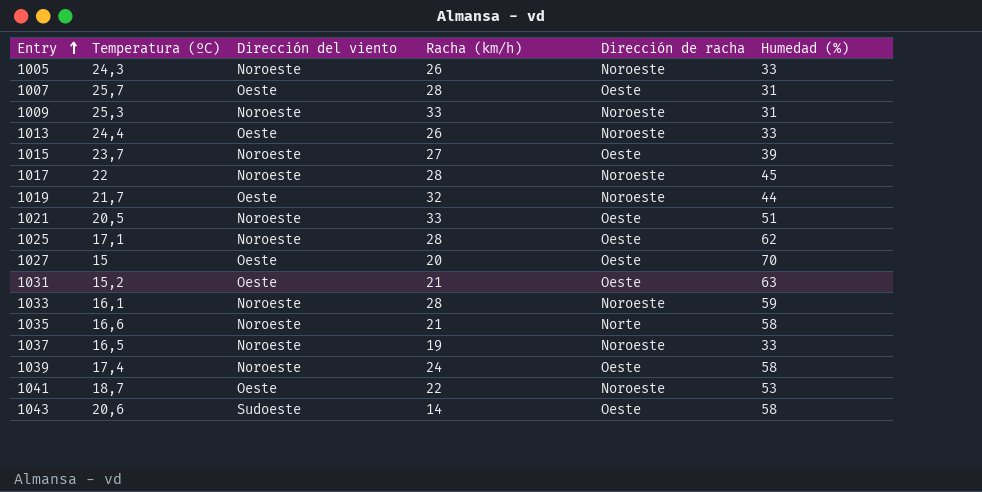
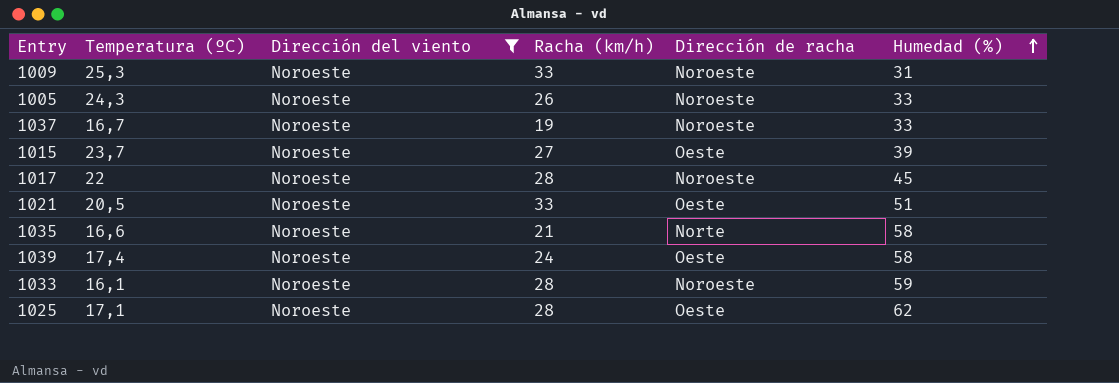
filter: none -> Dirección del viento = Noroeste
row order: Entry ascending -> Humedad (%) ascending
1037 | Temperatura (ºC): 16,5 -> 16,7

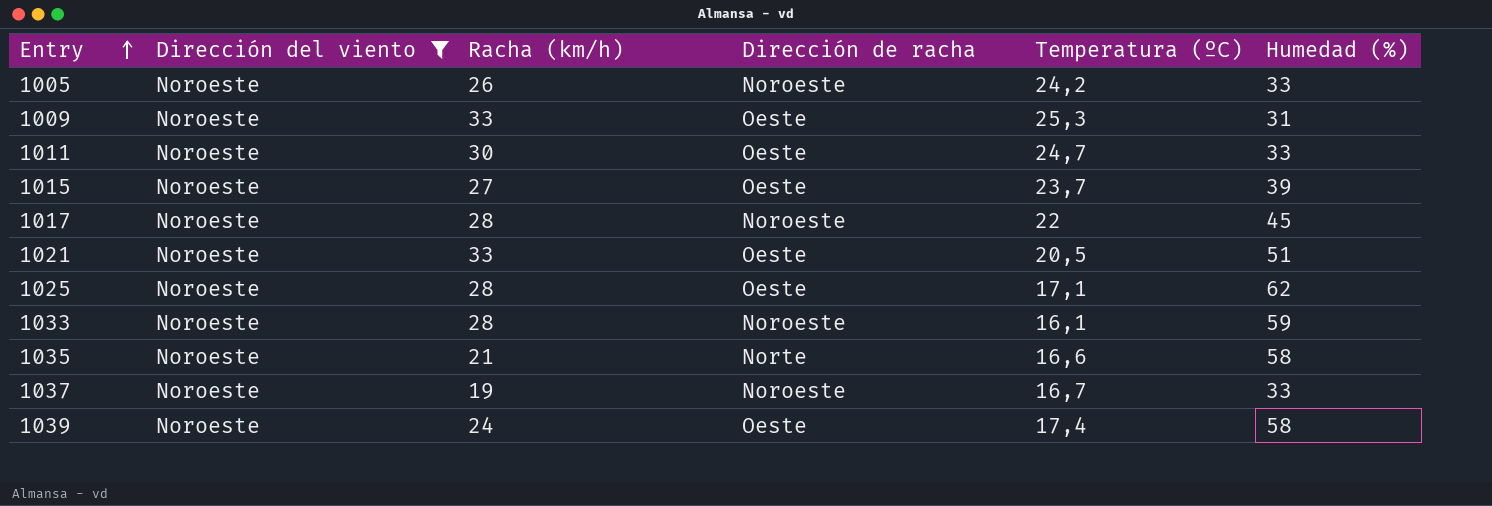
row order: Humedad (%) ascending -> Entry ascending
column Temperatura (ºC) | position: 2 -> 5
1005 | Temperatura (ºC): 24,3 -> 24,2
1009 | Dirección de racha: Noroeste -> Oeste
row 1011: none -> Noroeste | 30 | Oeste | 24,7 | 33

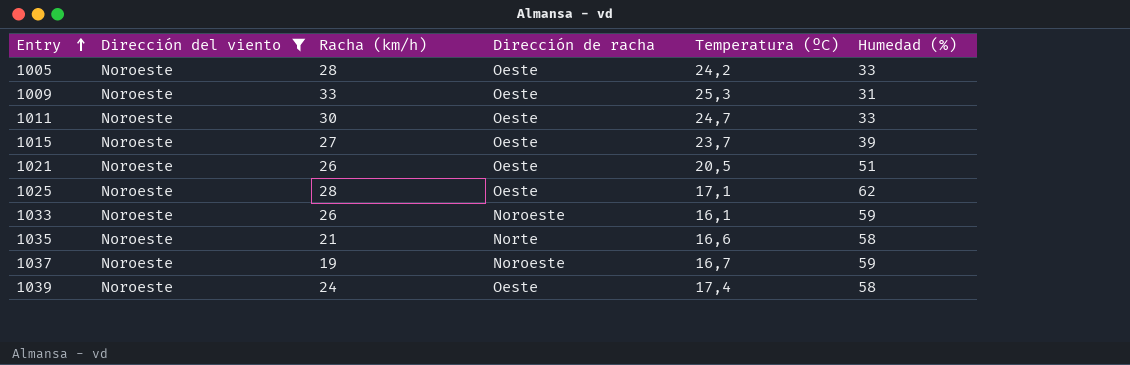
row 1017: Noroeste | 28 | Noroeste | 22 | 45 -> none
1005 | Racha (km/h): 26 -> 28
1005 | Dirección de racha: Noroeste -> Oeste
1021 | Racha (km/h): 33 -> 26
1033 | Racha (km/h): 28 -> 26
1037 | Humedad (%): 33 -> 59

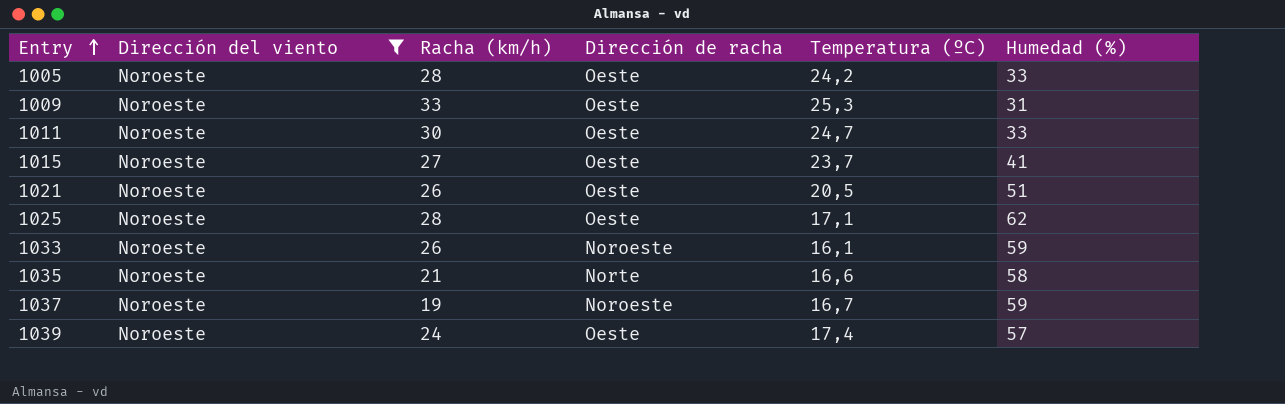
1015 | Humedad (%): 39 -> 41
1039 | Humedad (%): 58 -> 57

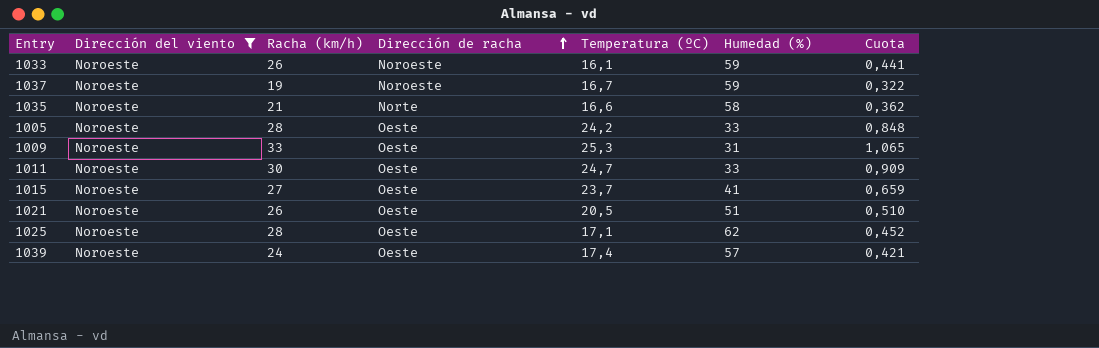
row order: Entry ascending -> Dirección de racha ascending
column Cuota | formula: none -> [Racha (km/h)] / [Humedad (%)]

